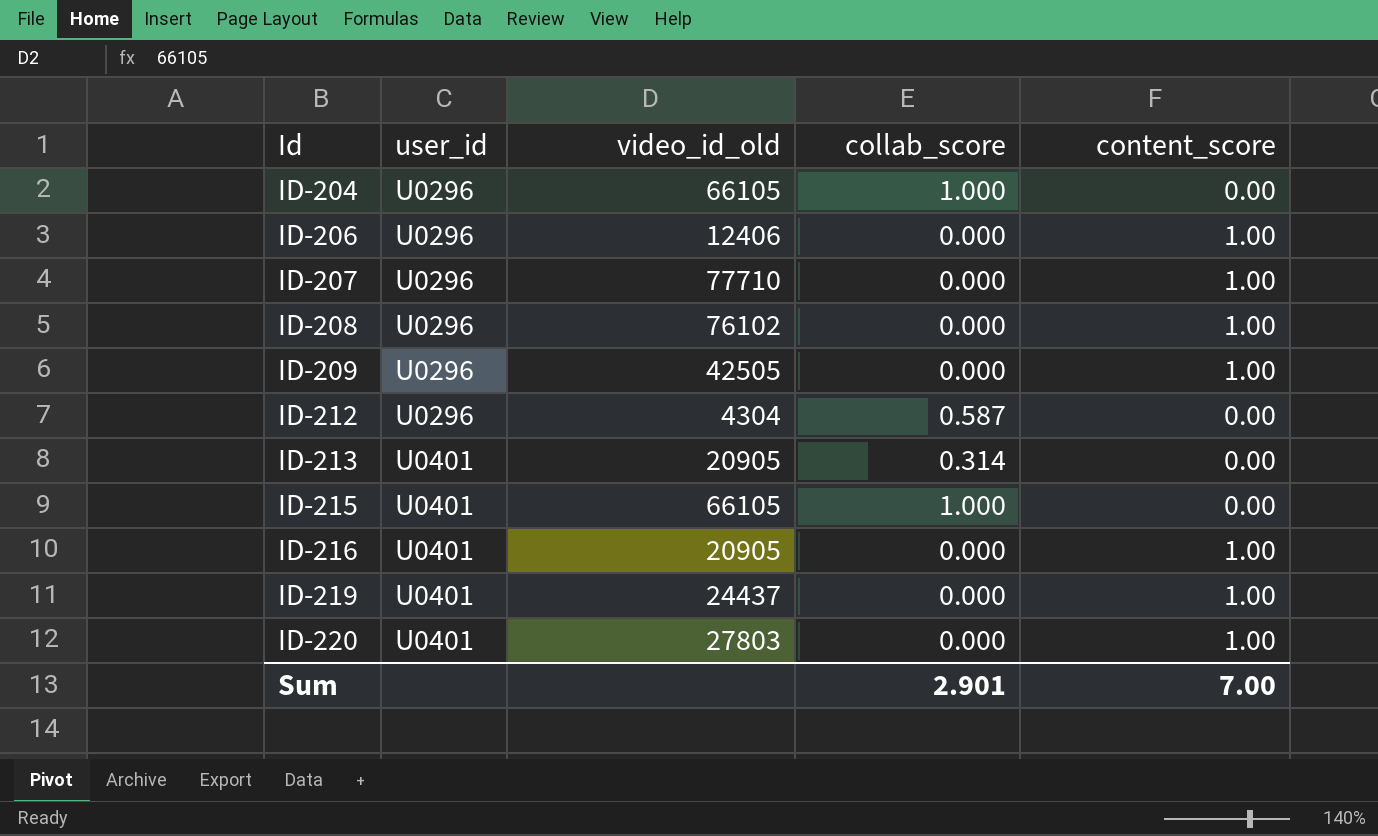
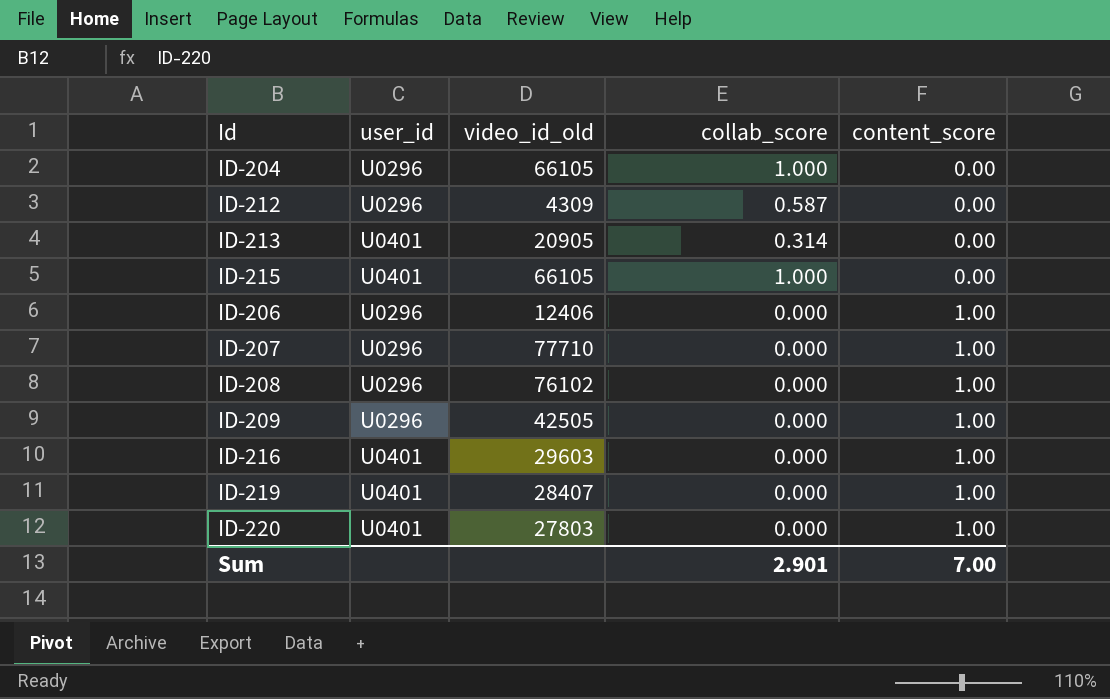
row order: Id ascending -> content_score ascending
ID-212 | video_id_old: 4304 -> 4309
ID-216 | video_id_old: 20905 -> 29603
ID-219 | video_id_old: 24437 -> 28407

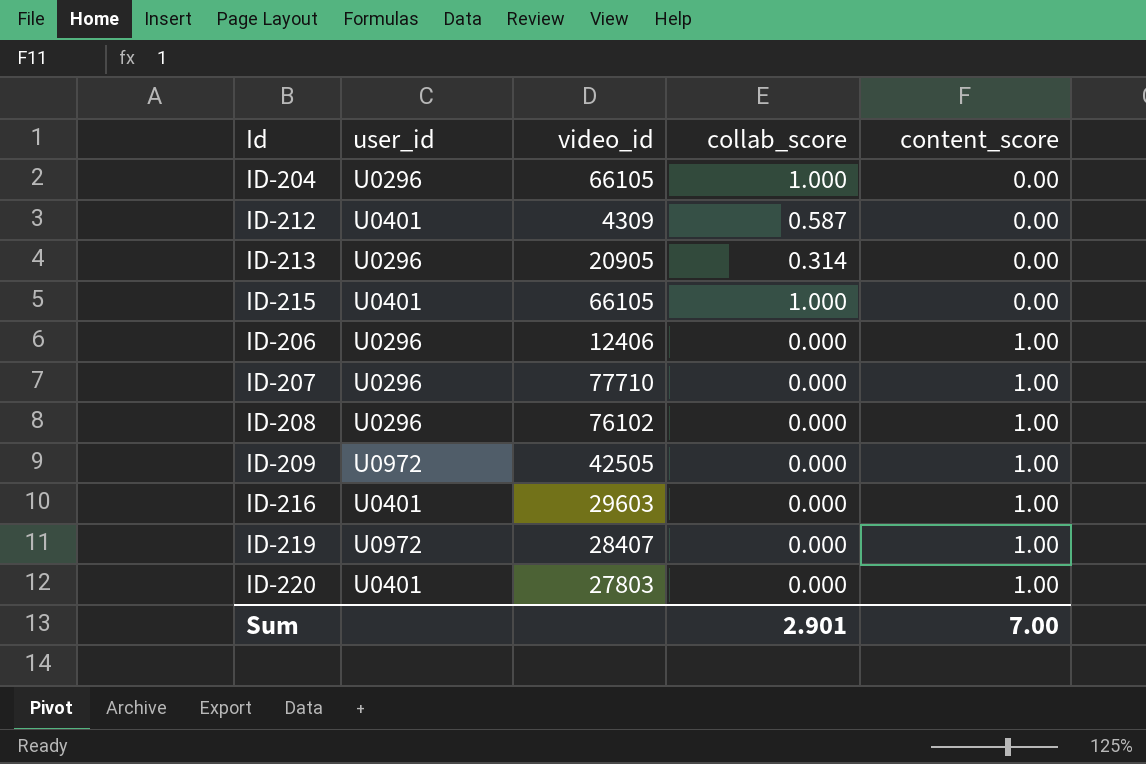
column name: video_id_old -> video_id
ID-212 | user_id: U0296 -> U0401
ID-213 | user_id: U0401 -> U0296
ID-209 | user_id: U0296 -> U0972
ID-219 | user_id: U0401 -> U0972

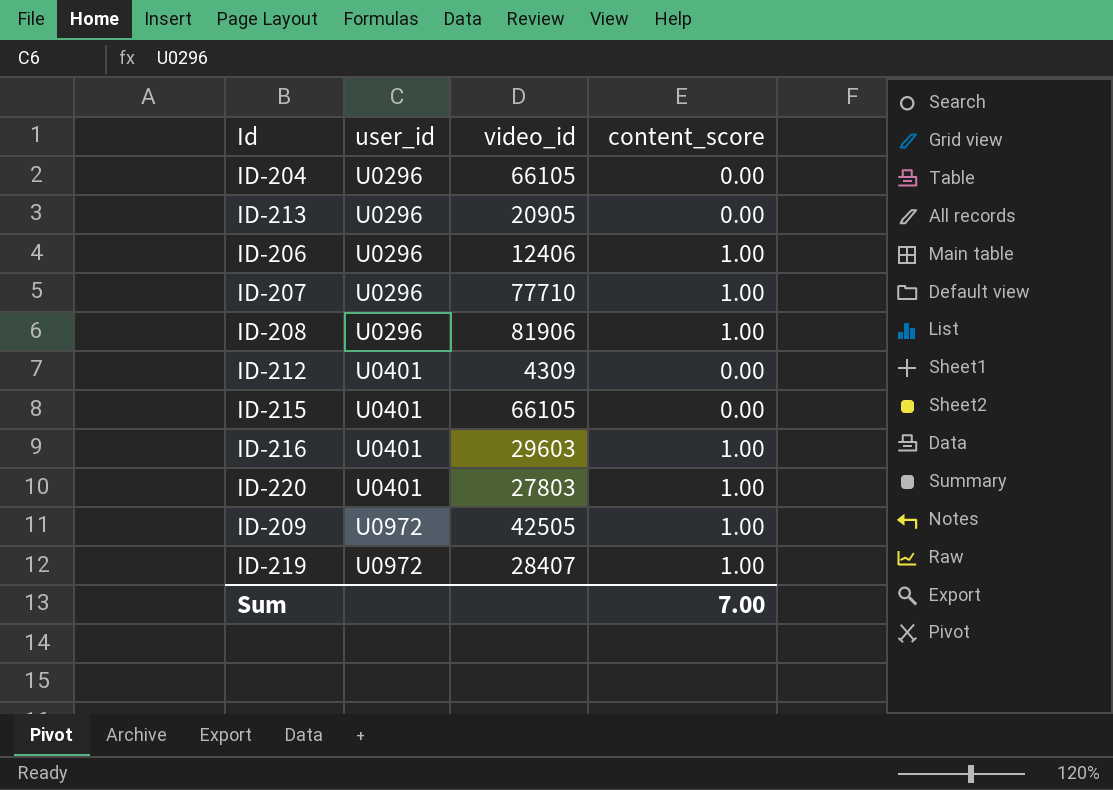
row order: content_score ascending -> user_id ascending
column collab_score | position: 4 -> none
ID-208 | video_id: 76102 -> 81906

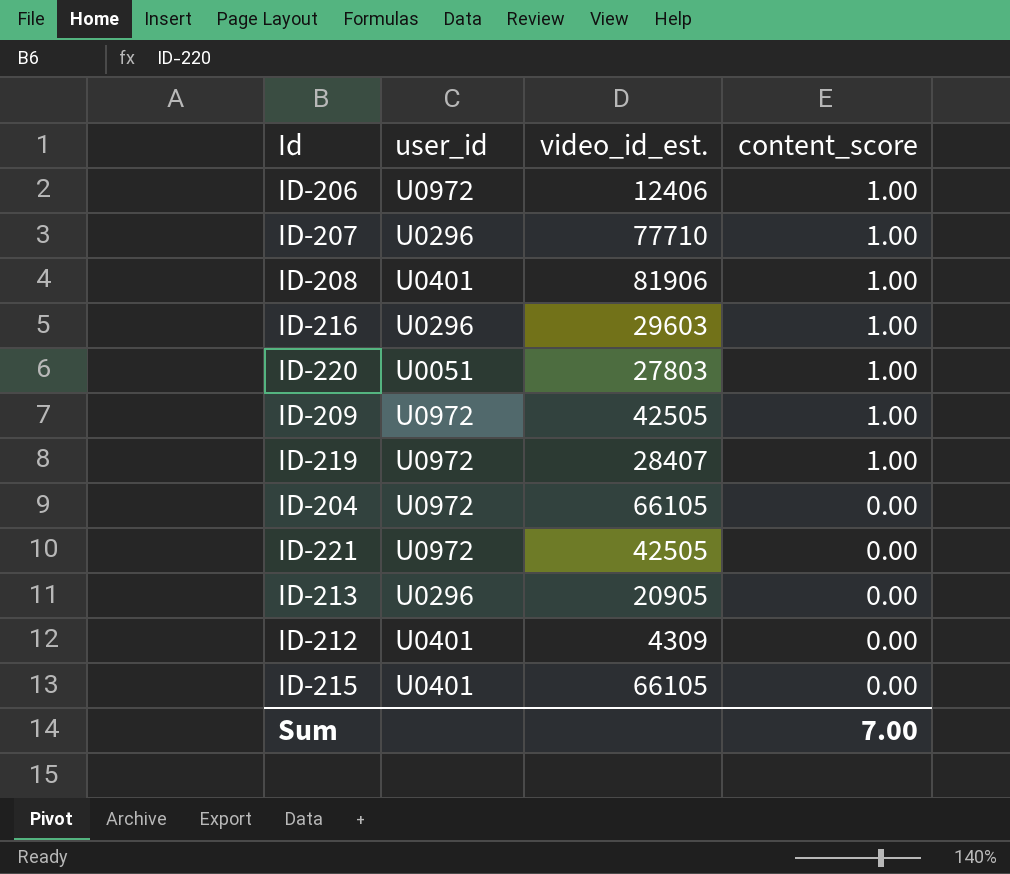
row order: user_id ascending -> content_score descending
column name: video_id -> video_id_est.
ID-206 | user_id: U0296 -> U0972
ID-208 | user_id: U0296 -> U0401
ID-216 | user_id: U0401 -> U0296
ID-220 | user_id: U0401 -> U0051
ID-204 | user_id: U0296 -> U0972
row ID-221: none -> U0972 | 42505 | 0.00

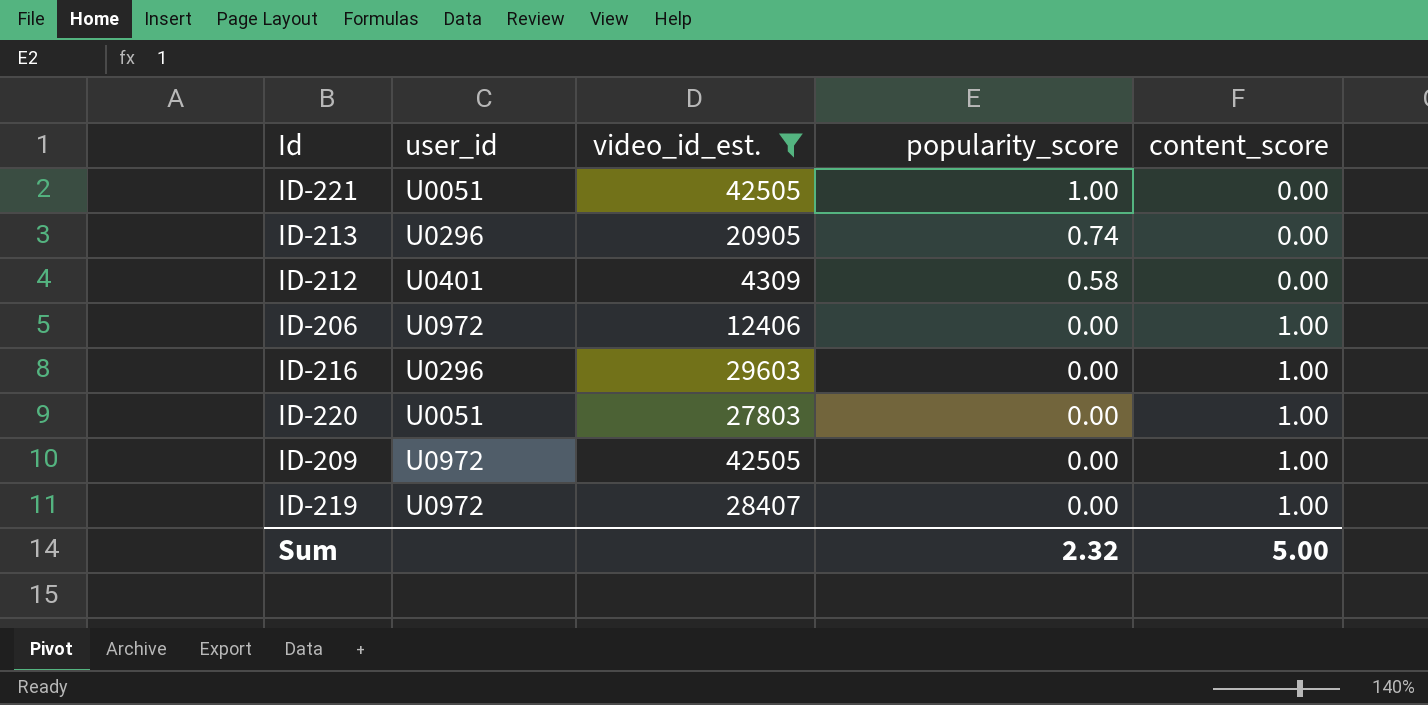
filter: none -> video_id_est. <= 42505
row order: content_score descending -> popularity_score descending
column popularity_score | position: none -> 4
ID-221 | user_id: U0972 -> U0051
Sum | content_score: 7.00 -> 5.00

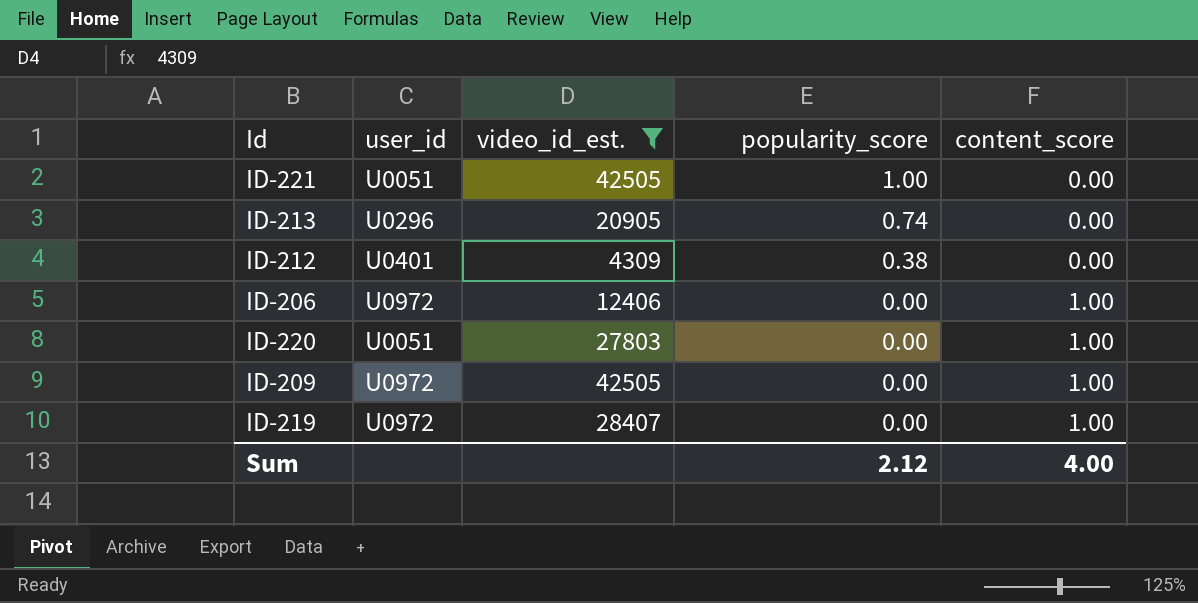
row ID-216: U0296 | 29603 | 0.00 | 1.00 -> none
ID-212 | popularity_score: 0.58 -> 0.38
Sum | popularity_score: 2.32 -> 2.12
Sum | content_score: 5.00 -> 4.00

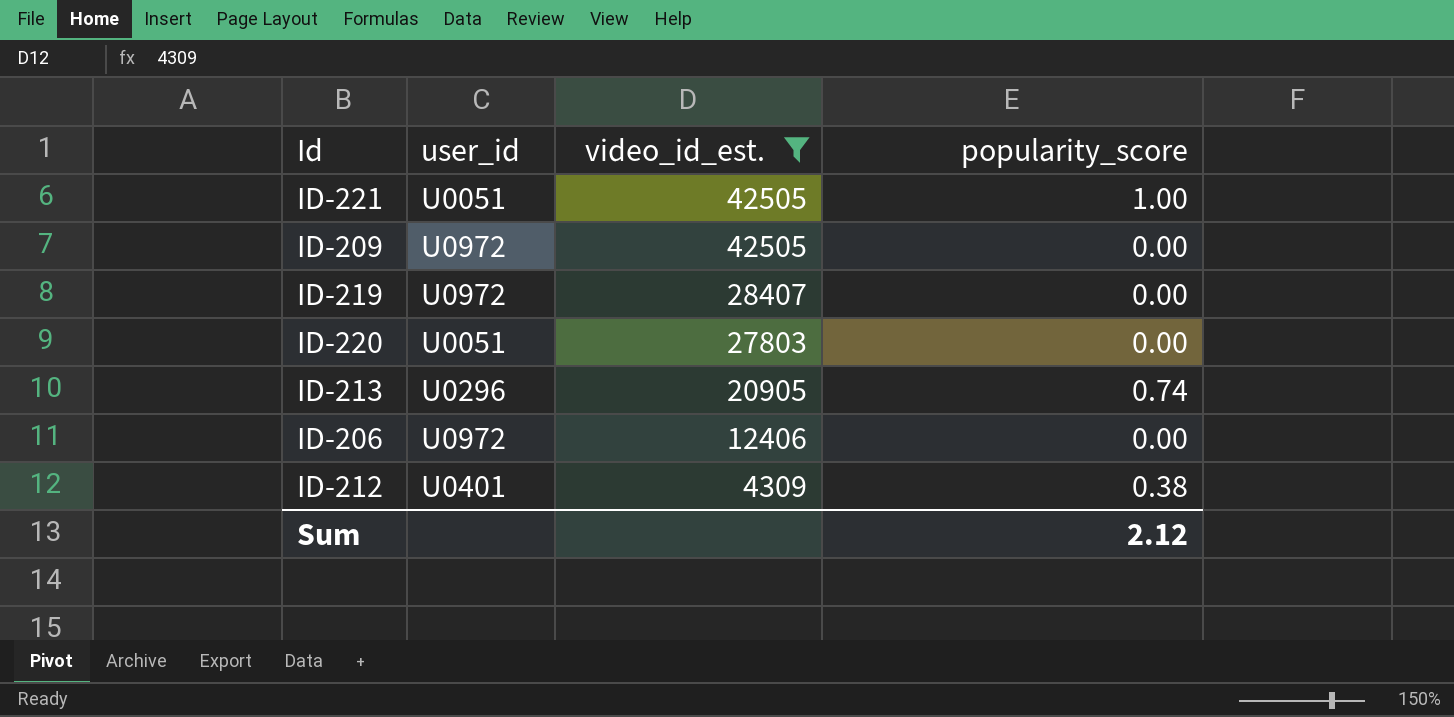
row order: popularity_score descending -> video_id_est. descending
column content_score | position: 5 -> none

